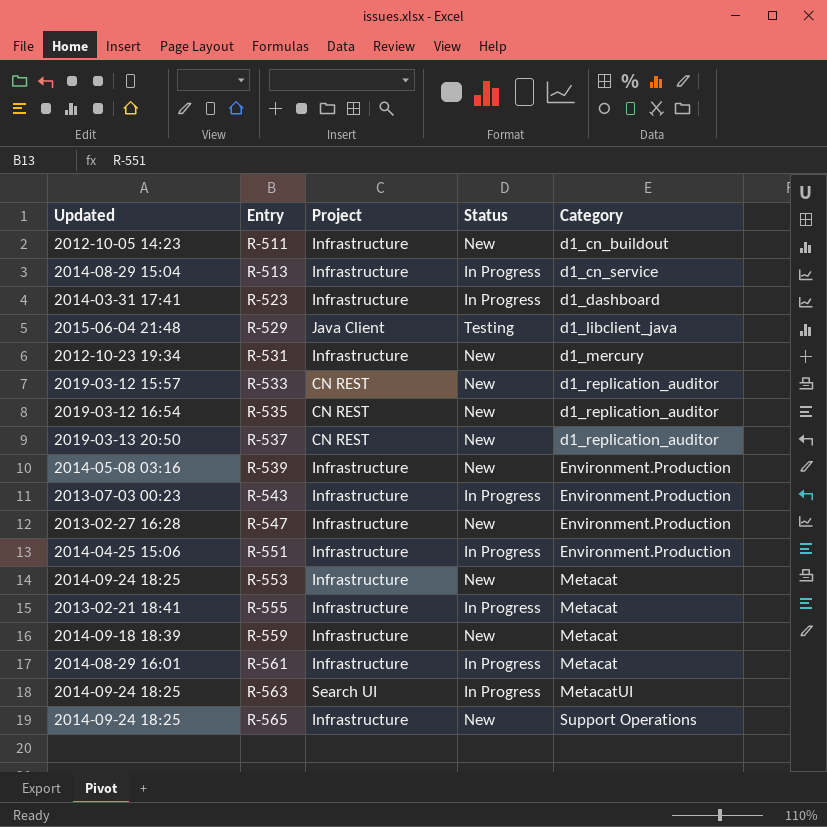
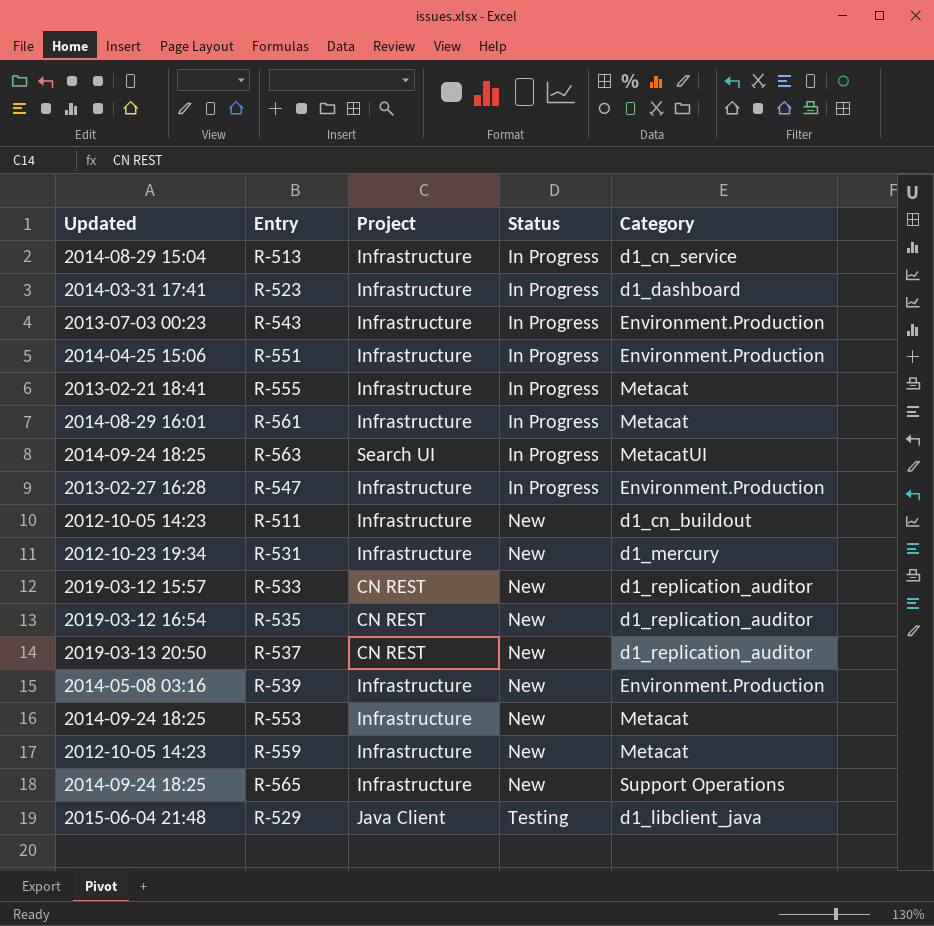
row order: Entry ascending -> Status ascending
R-547 | Status: New -> In Progress
R-559 | Updated: 2014-09-18 18:39 -> 2012-10-05 14:23

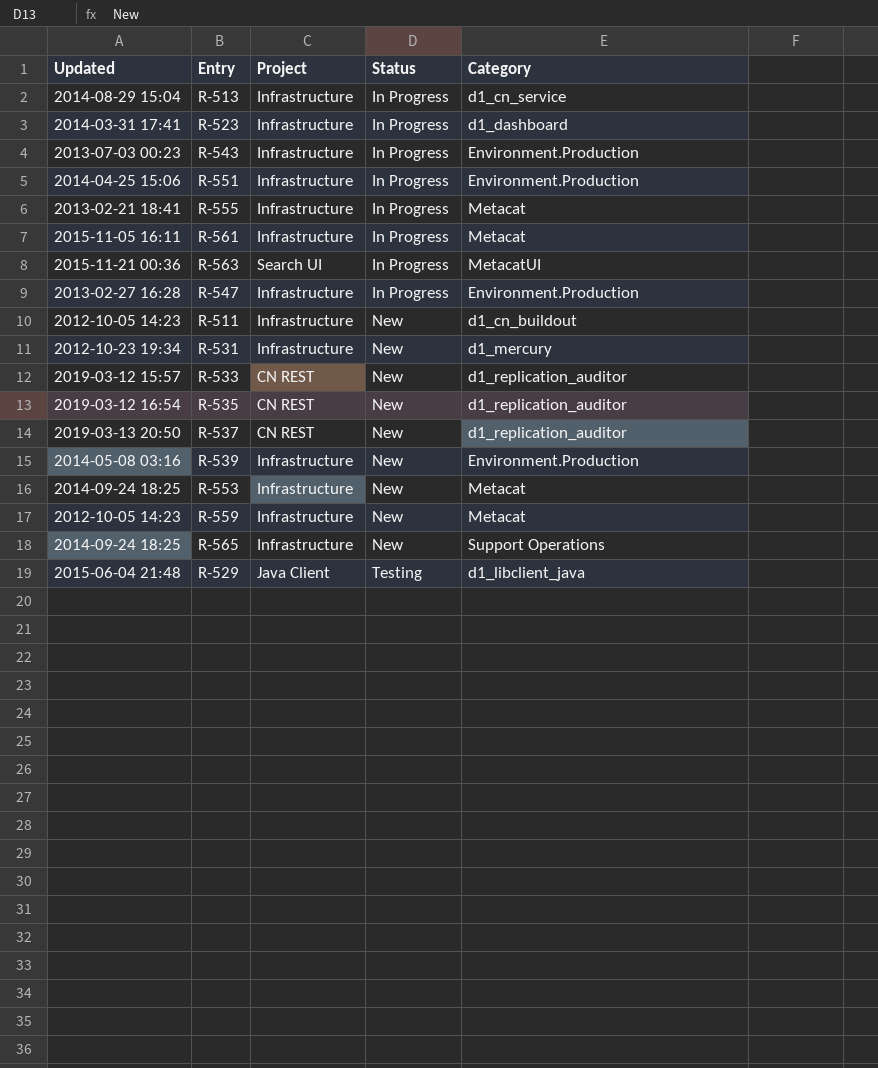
R-561 | Updated: 2014-08-29 16:01 -> 2015-11-05 16:11
R-563 | Updated: 2014-09-24 18:25 -> 2015-11-21 00:36

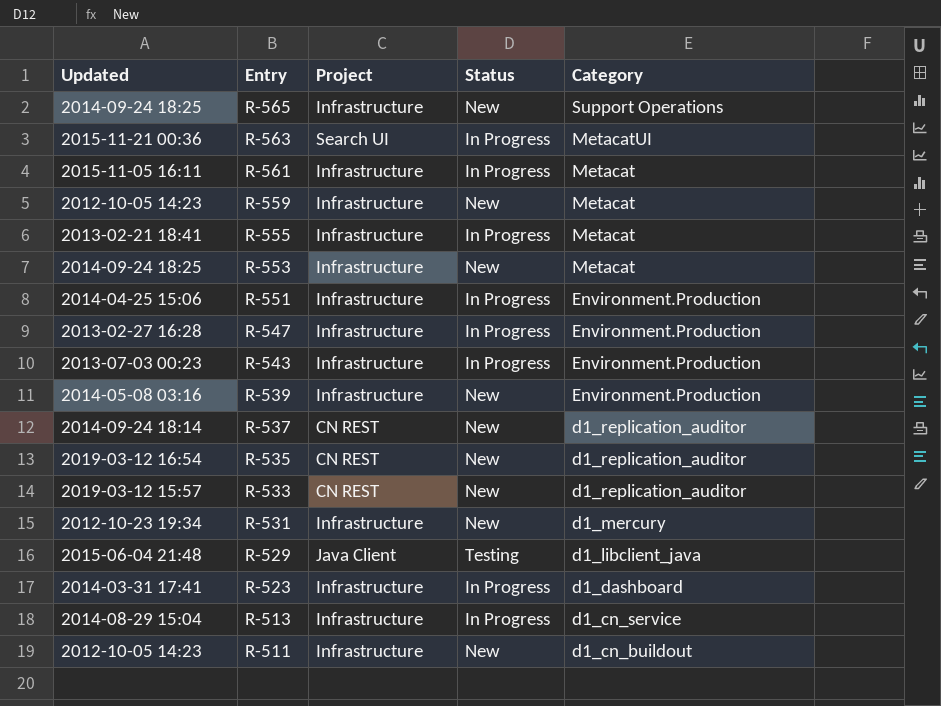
row order: Status ascending -> Entry descending
R-537 | Updated: 2019-03-13 20:50 -> 2014-09-24 18:14

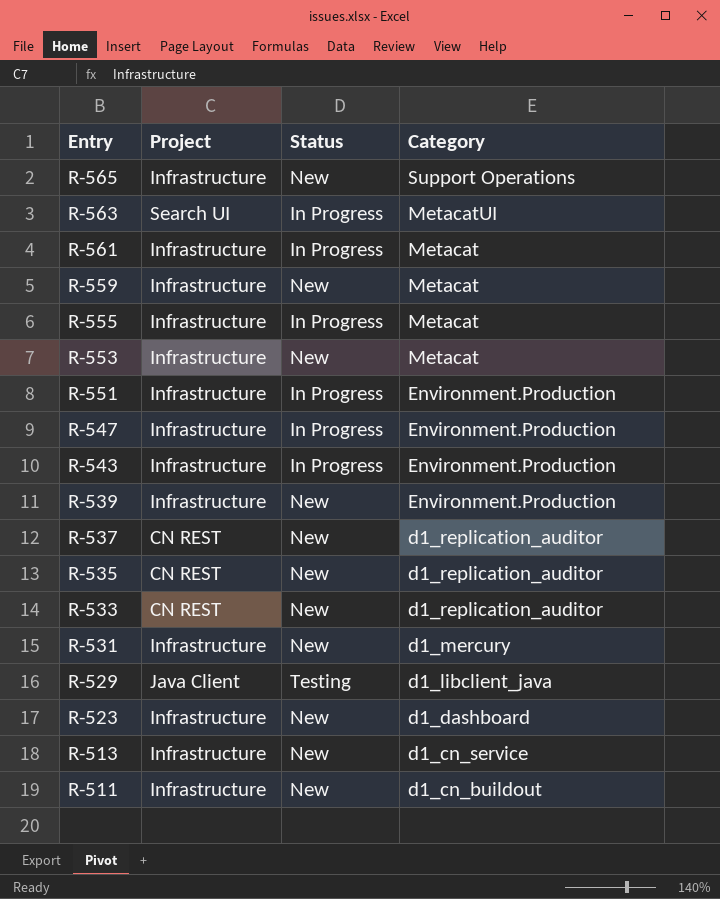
column Updated | position: 1 -> none
R-523 | Status: In Progress -> New
R-513 | Status: In Progress -> New

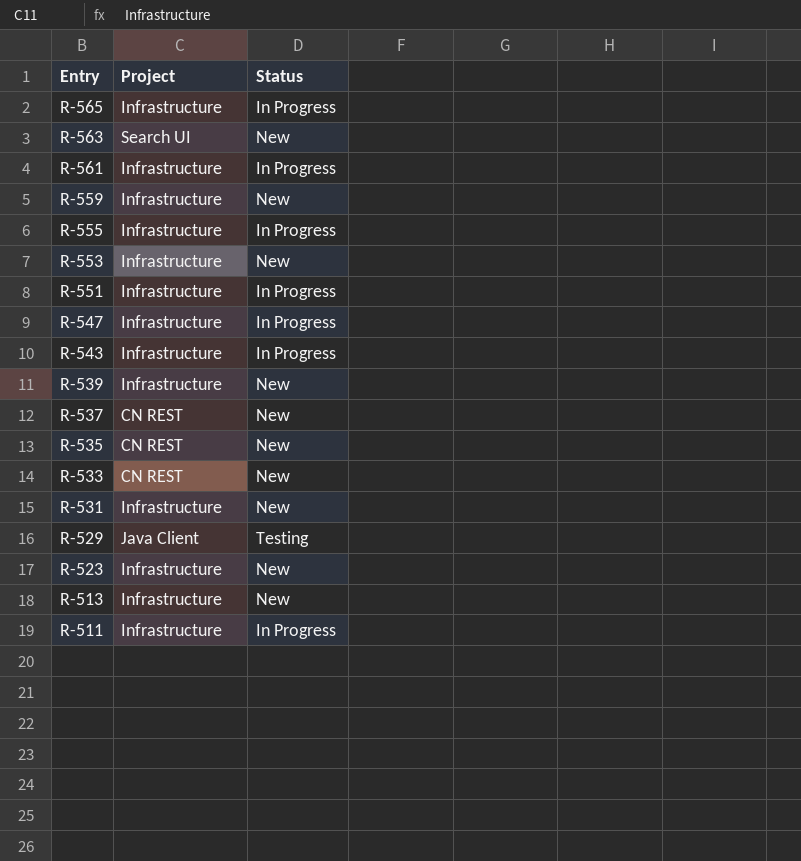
column Category | position: 4 -> none
R-565 | Status: New -> In Progress
R-563 | Status: In Progress -> New
R-511 | Status: New -> In Progress

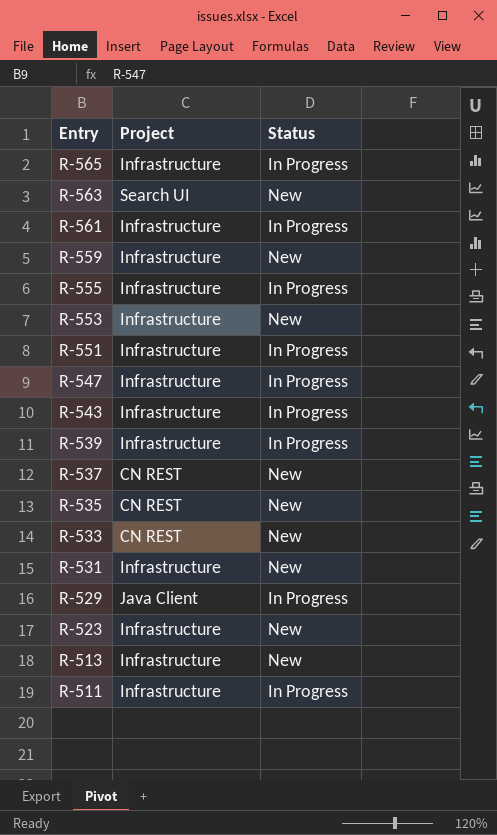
R-539 | Status: New -> In Progress
R-529 | Status: Testing -> In Progress

